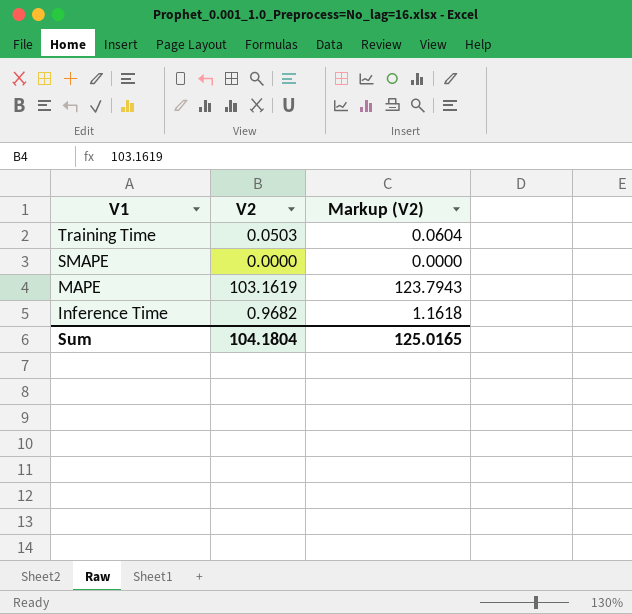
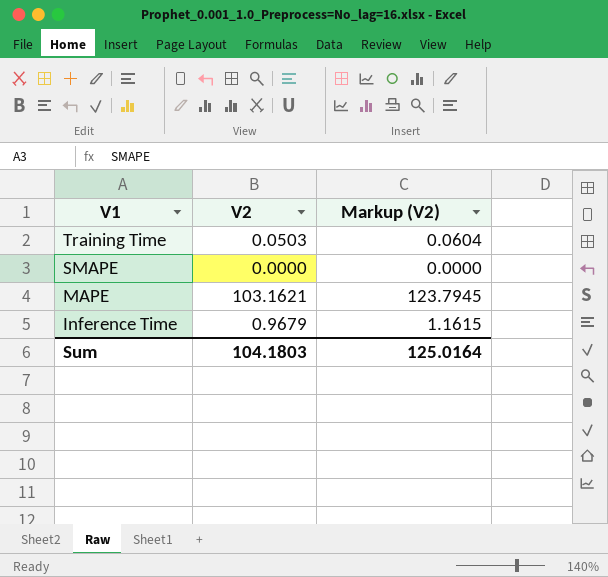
MAPE | V2: 103.1619 -> 103.1621
MAPE | Markup (V2): 123.7943 -> 123.7945
Inference Time | V2: 0.9682 -> 0.9679
Inference Time | Markup (V2): 1.1618 -> 1.1615
Sum | V2: 104.1804 -> 104.1803
Sum | Markup (V2): 125.0165 -> 125.0164

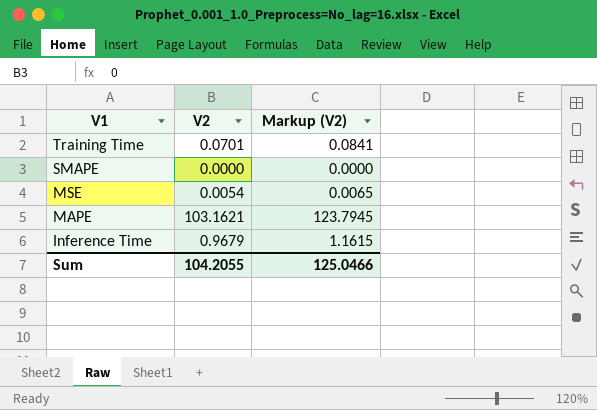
Training Time | V2: 0.0503 -> 0.0701
Training Time | Markup (V2): 0.0604 -> 0.0841
row MSE: none -> 0.0054 | 0.0065
Sum | V2: 104.1803 -> 104.2055
Sum | Markup (V2): 125.0164 -> 125.0466

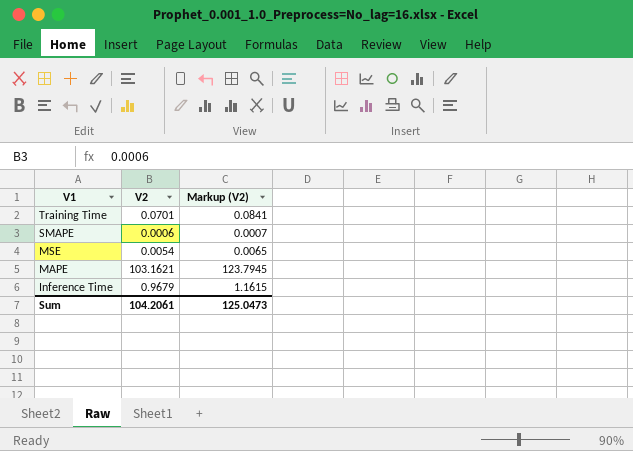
SMAPE | V2: 0.0000 -> 0.0006
SMAPE | Markup (V2): 0.0000 -> 0.0007
Sum | V2: 104.2055 -> 104.2061
Sum | Markup (V2): 125.0466 -> 125.0473

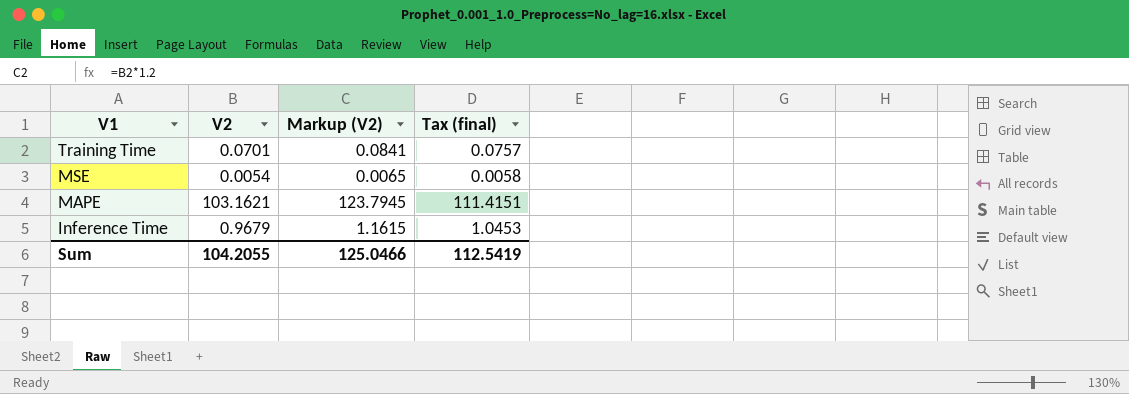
column Tax (final) | formula: none -> [V2] * 1.08
row SMAPE: 0.0006 | 0.0007 -> none
Sum | V2: 104.2061 -> 104.2055
Sum | Markup (V2): 125.0473 -> 125.0466

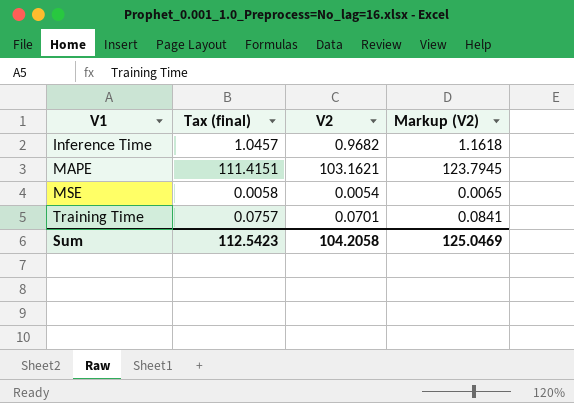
row order: V1 descending -> V1 ascending
column Tax (final) | position: 4 -> 2
Inference Time | Tax (final): 1.0453 -> 1.0457
Inference Time | V2: 0.9679 -> 0.9682
Inference Time | Markup (V2): 1.1615 -> 1.1618
Sum | Tax (final): 112.5419 -> 112.5423
Sum | V2: 104.2055 -> 104.2058
Sum | Markup (V2): 125.0466 -> 125.0469

